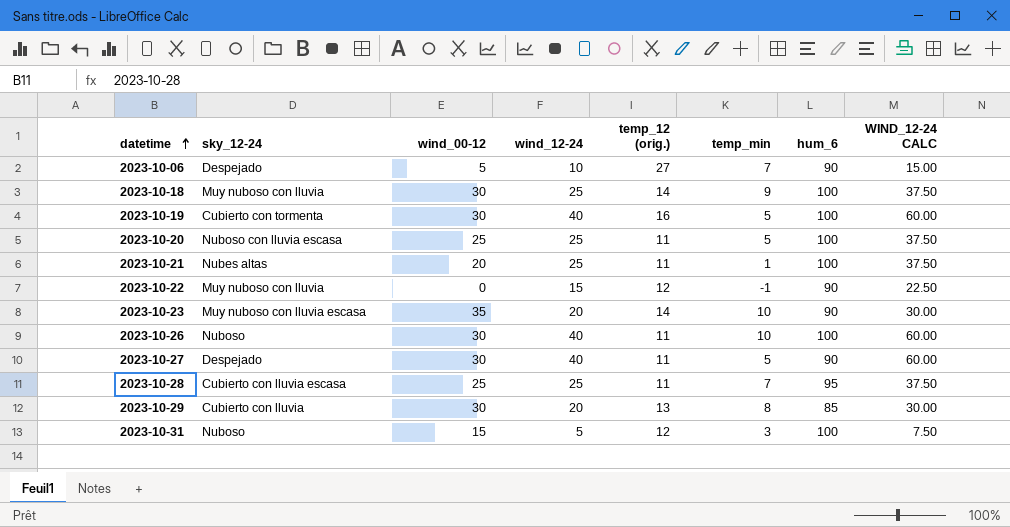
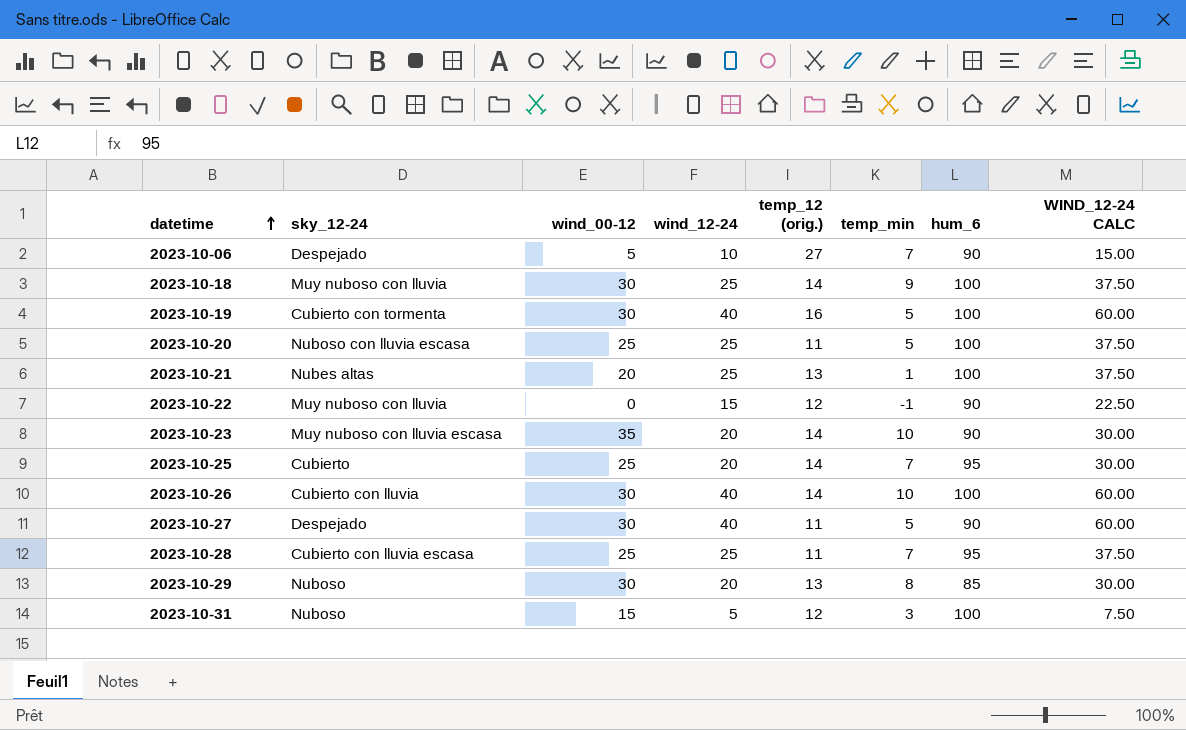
2023-10-21 | temp_12 (orig.): 11 -> 13
row 2023-10-25: none -> Cubierto | 25 | 20 | 14 | 7 | 95 | 30.00
2023-10-26 | sky_12-24: Nuboso -> Cubierto con lluvia
2023-10-26 | temp_12 (orig.): 11 -> 14
2023-10-29 | sky_12-24: Cubierto con lluvia -> Nuboso

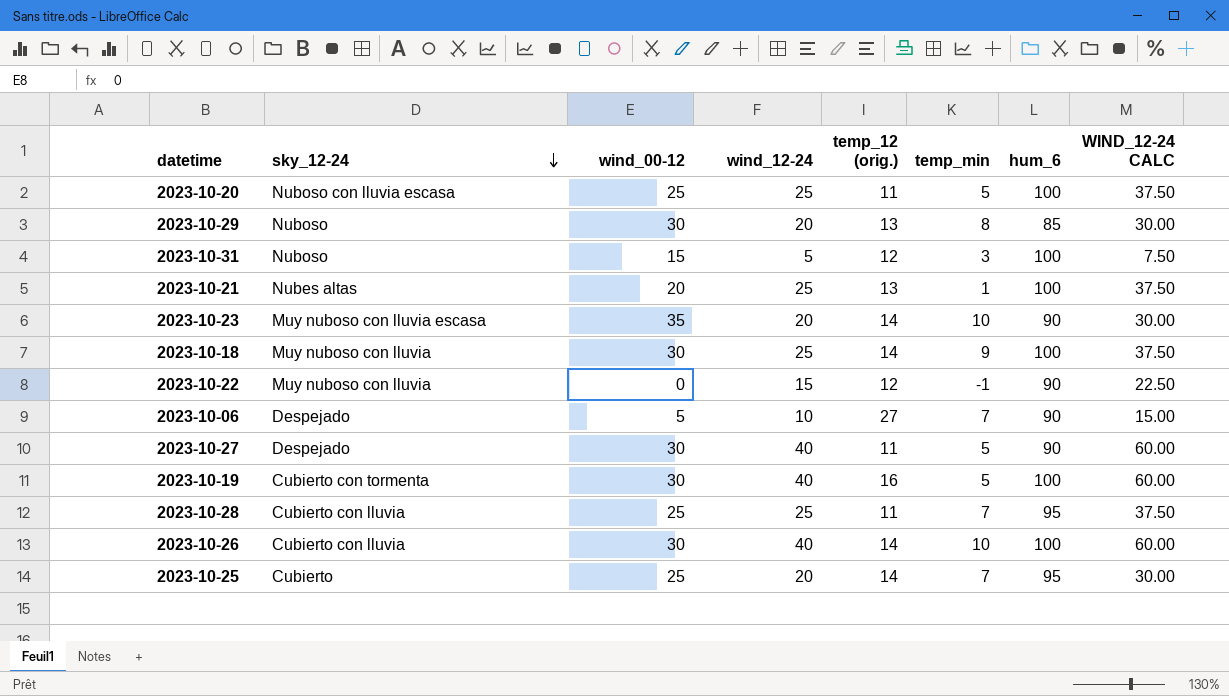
row order: datetime ascending -> sky_12-24 descending
2023-10-28 | sky_12-24: Cubierto con lluvia escasa -> Cubierto con lluvia

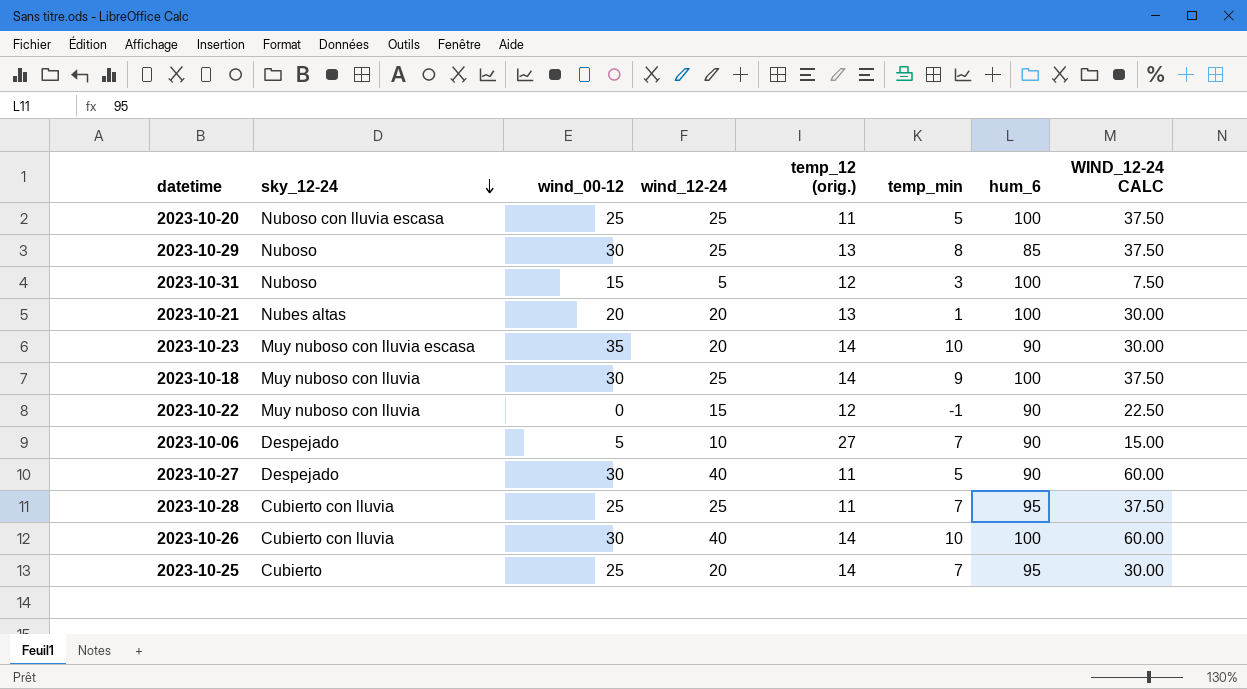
row 2023-10-19: Cubierto con tormenta | 30 | 40 | 16 | 5 | 100 | 60.00 -> none
2023-10-29 | wind_12-24: 20 -> 25
2023-10-29 | WIND_12-24 CALC: 30.00 -> 37.50
2023-10-21 | wind_12-24: 25 -> 20
2023-10-21 | WIND_12-24 CALC: 37.50 -> 30.00

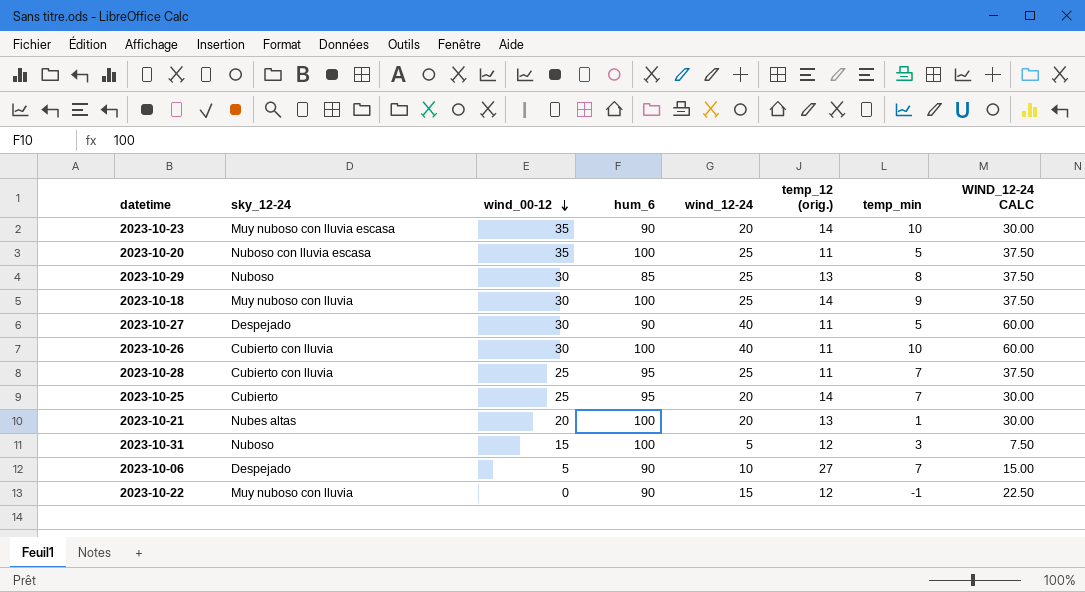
row order: sky_12-24 descending -> wind_00-12 descending
column hum_6 | position: 7 -> 4
2023-10-20 | wind_00-12: 25 -> 35
2023-10-26 | temp_12 (orig.): 14 -> 11

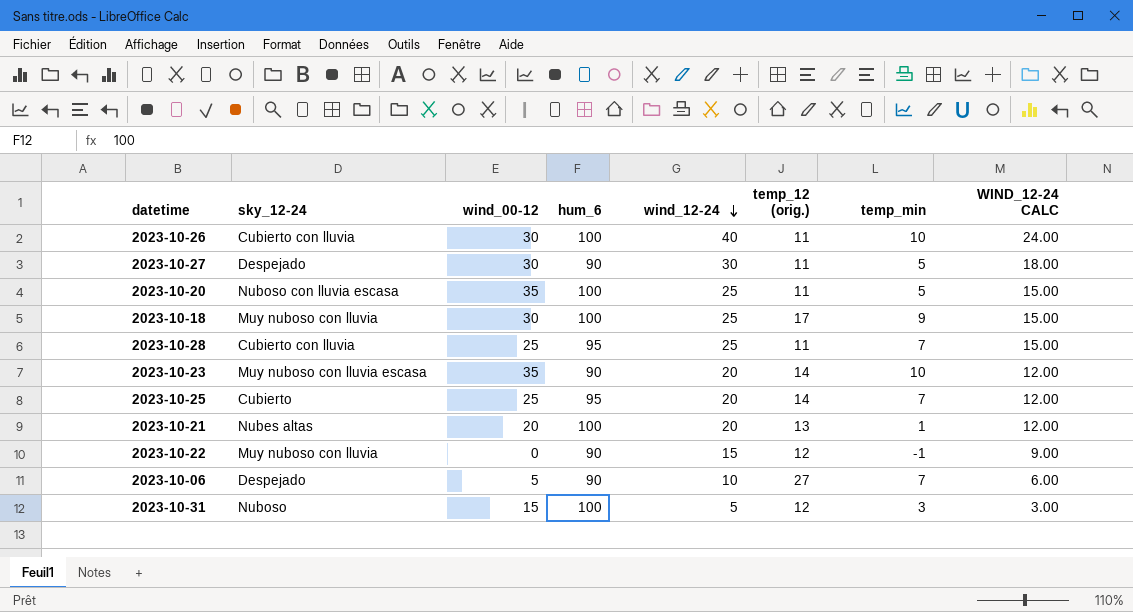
row order: wind_00-12 descending -> wind_12-24 descending
column WIND_12-24 CALC | formula: [wind_12-24] * 1.5 -> [wind_12-24] * 0.6
row 2023-10-29: Nuboso | 30 | 85 | 25 | 13 | 8 | 37.50 -> none
2023-10-27 | wind_12-24: 40 -> 30
2023-10-18 | temp_12 (orig.): 14 -> 17

